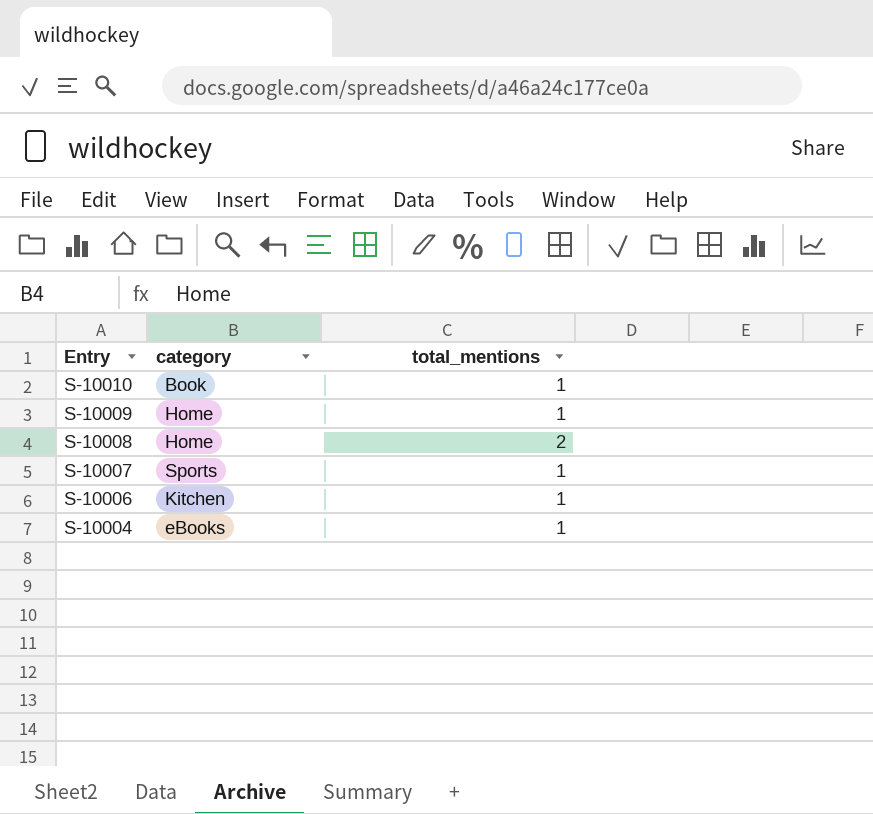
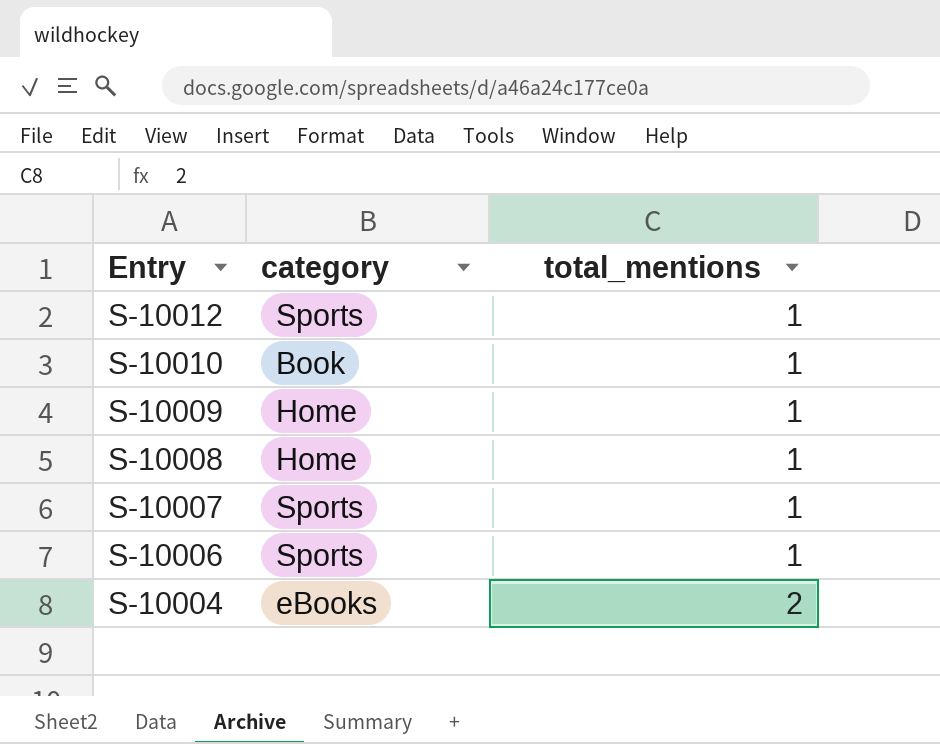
row S-10012: none -> Sports | 1
S-10008 | total_mentions: 2 -> 1
S-10006 | category: Kitchen -> Sports
S-10004 | total_mentions: 1 -> 2

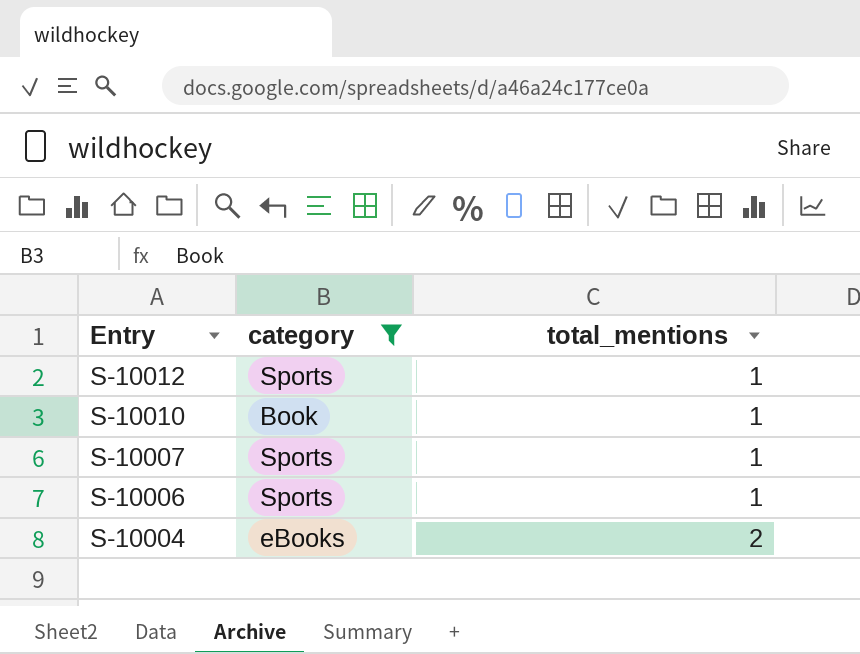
filter: none -> category != Home

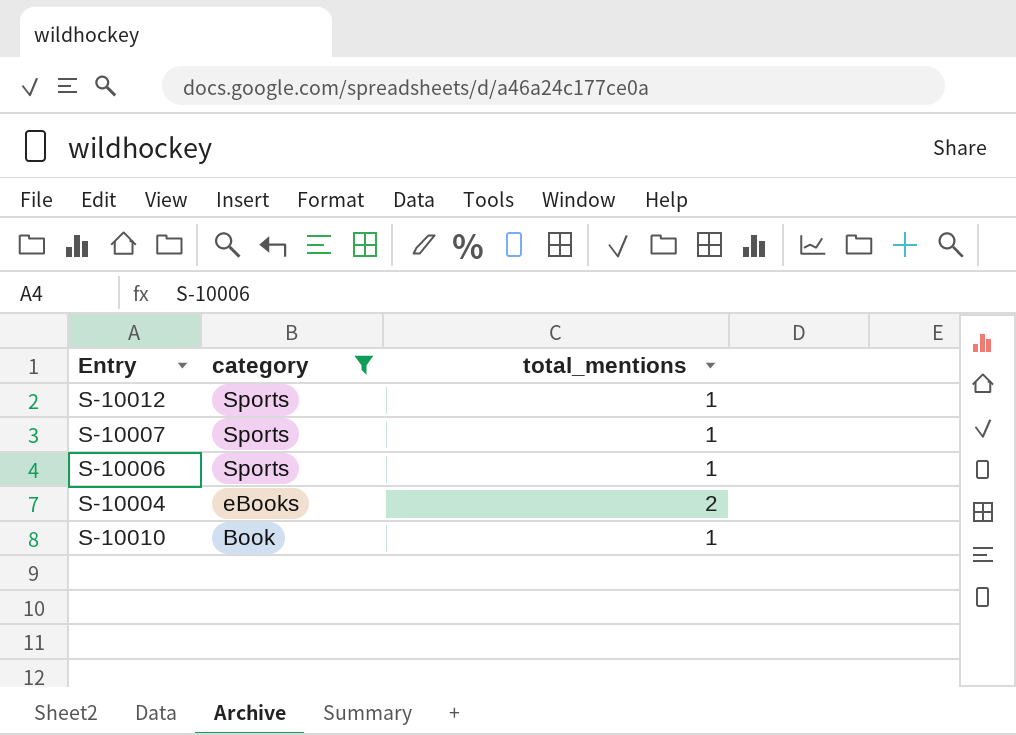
row order: Entry descending -> category descending

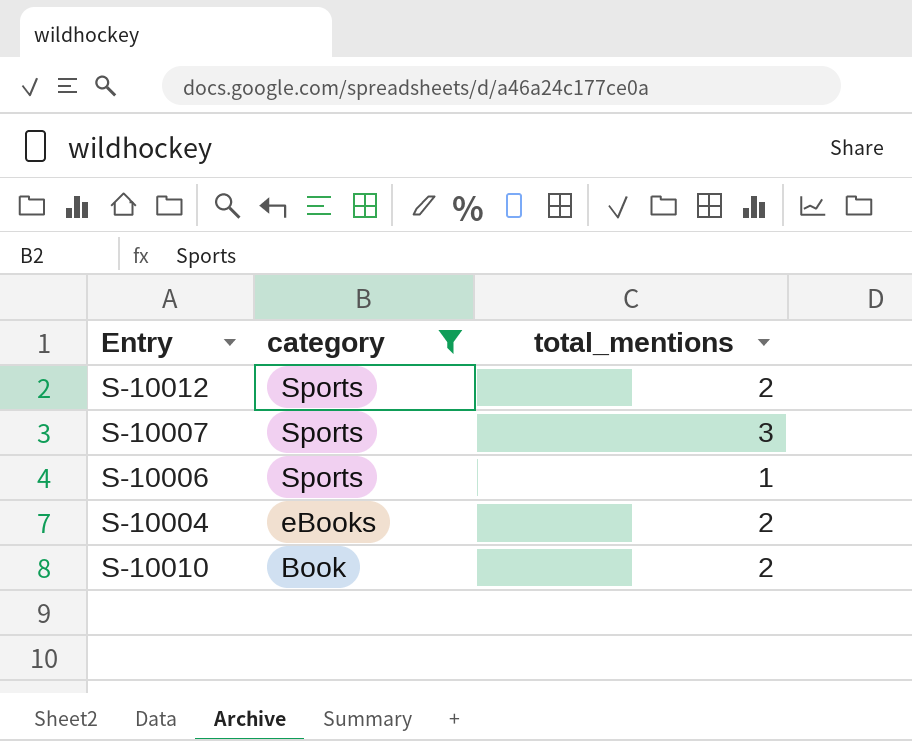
S-10012 | total_mentions: 1 -> 2
S-10007 | total_mentions: 1 -> 3
S-10010 | total_mentions: 1 -> 2

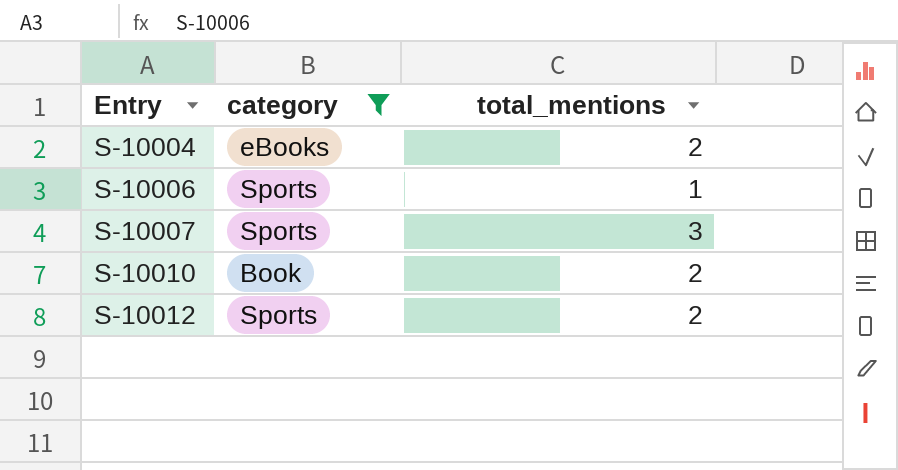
row order: category descending -> Entry ascending

